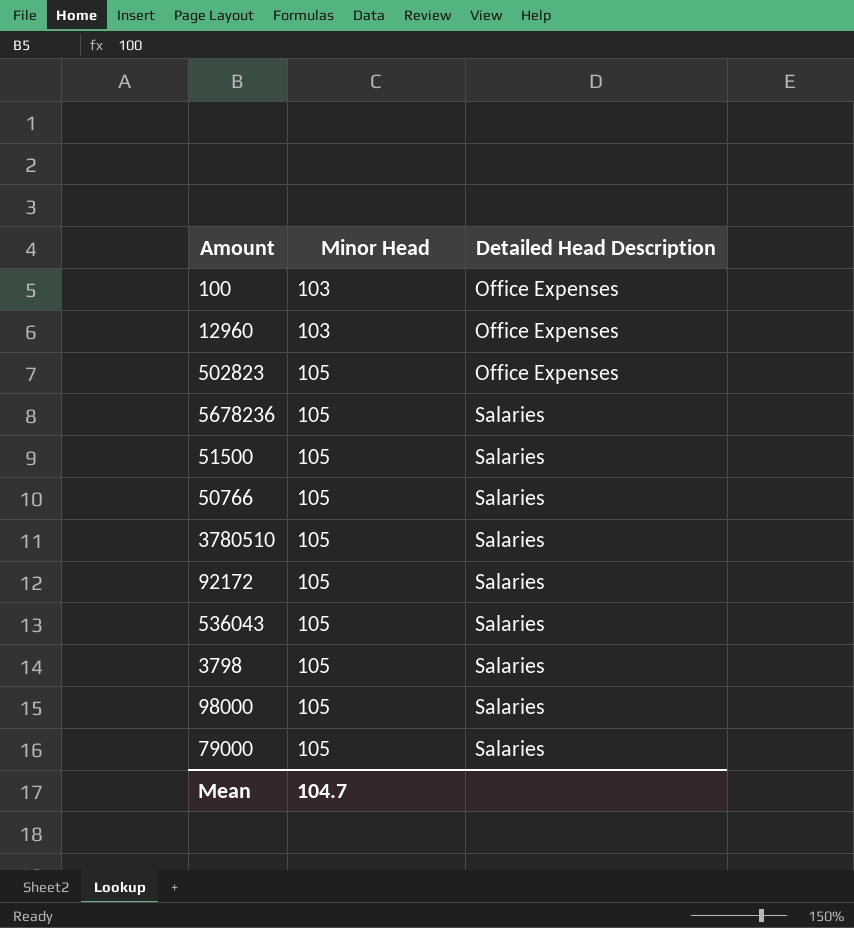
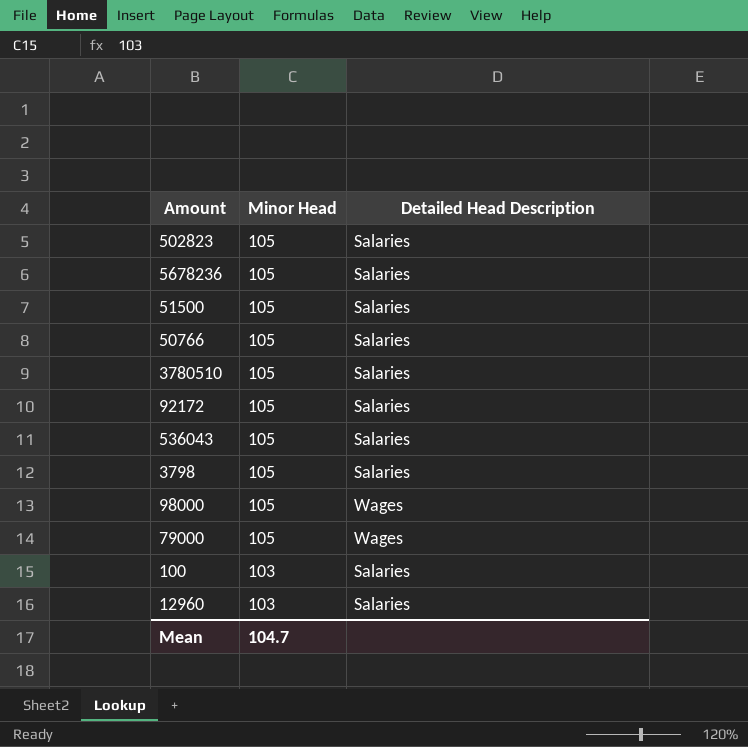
row order: Minor Head ascending -> Minor Head descending
502823 | Detailed Head Description: Office Expenses -> Salaries
98000 | Detailed Head Description: Salaries -> Wages
79000 | Detailed Head Description: Salaries -> Wages
100 | Detailed Head Description: Office Expenses -> Salaries
12960 | Detailed Head Description: Office Expenses -> Salaries

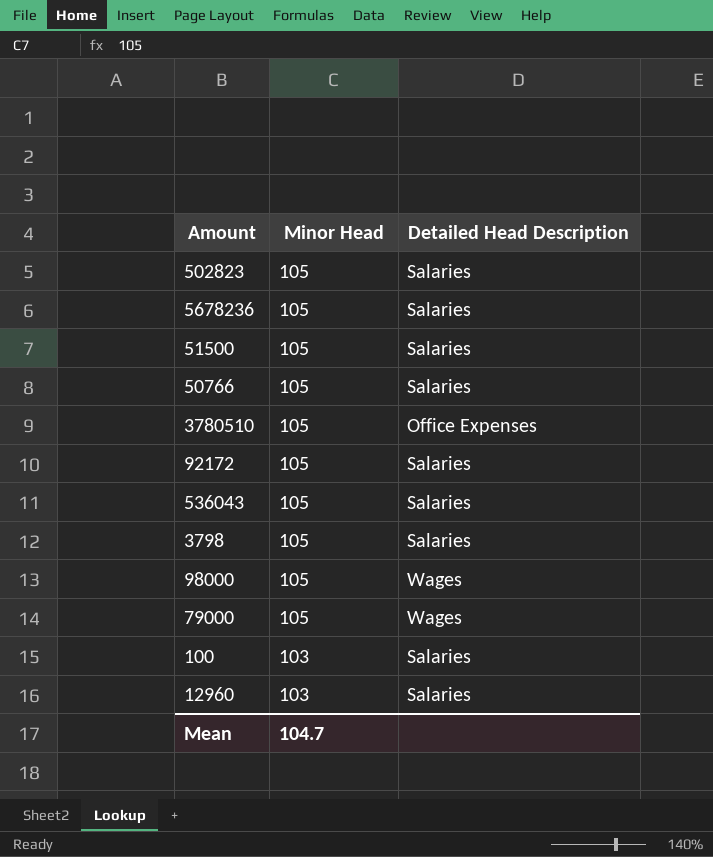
3780510 | Detailed Head Description: Salaries -> Office Expenses

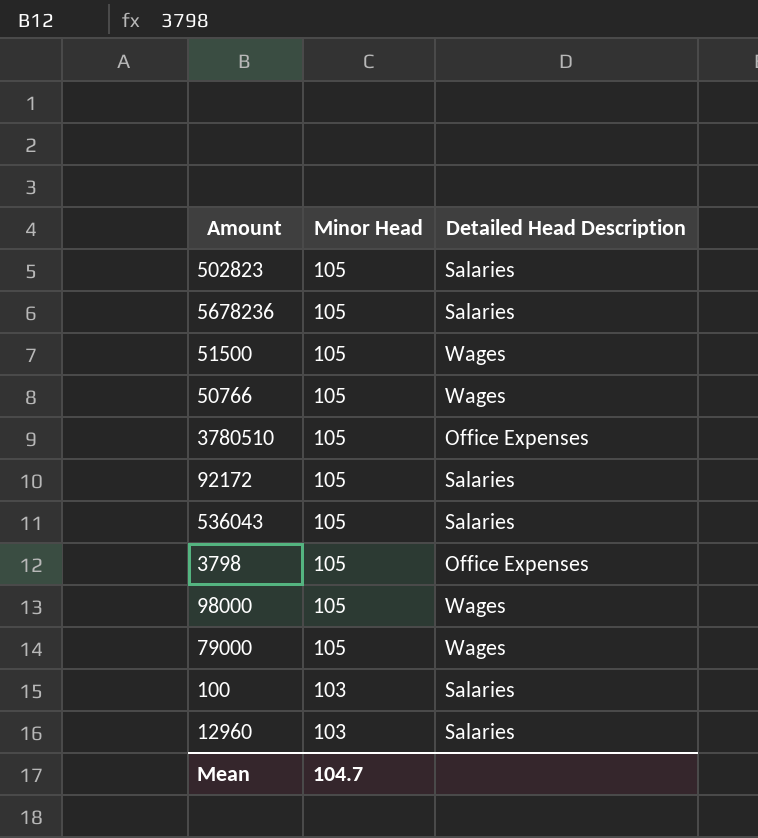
51500 | Detailed Head Description: Salaries -> Wages
50766 | Detailed Head Description: Salaries -> Wages
3798 | Detailed Head Description: Salaries -> Office Expenses

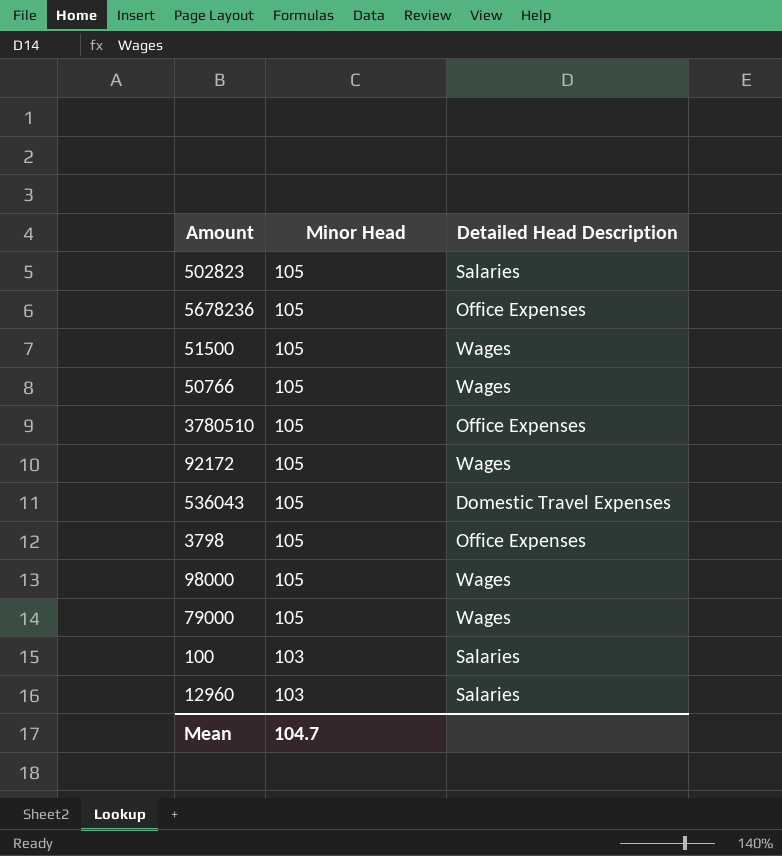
5678236 | Detailed Head Description: Salaries -> Office Expenses
92172 | Detailed Head Description: Salaries -> Wages
536043 | Detailed Head Description: Salaries -> Domestic Travel Expenses

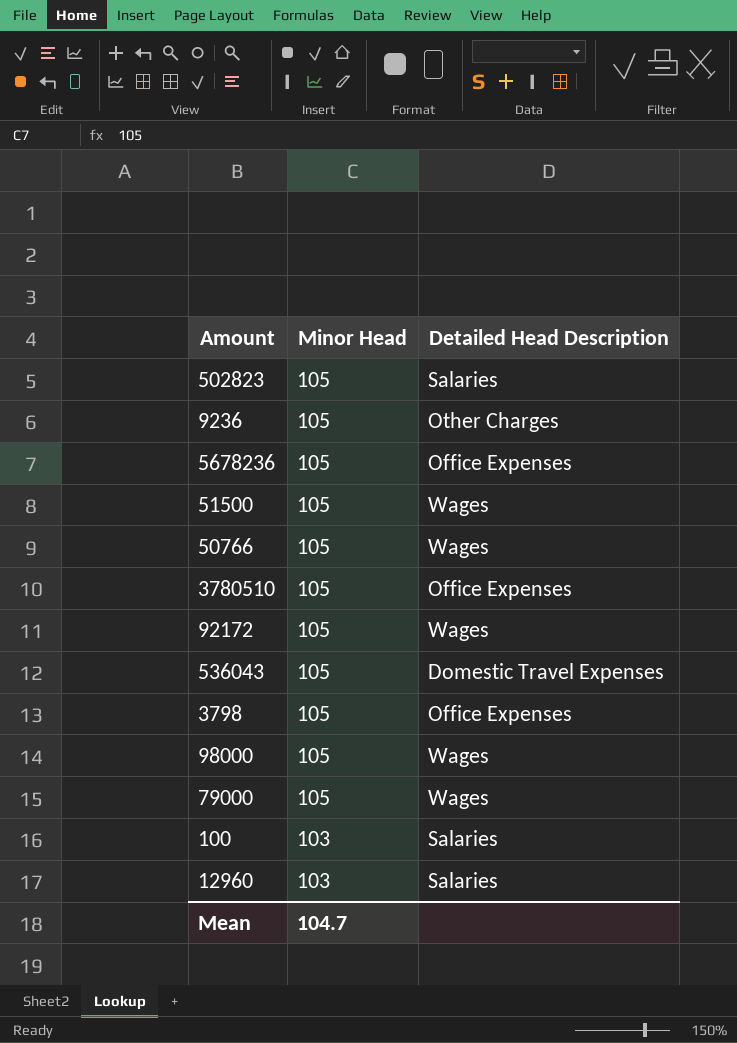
row 9236: none -> 105 | Other Charges

